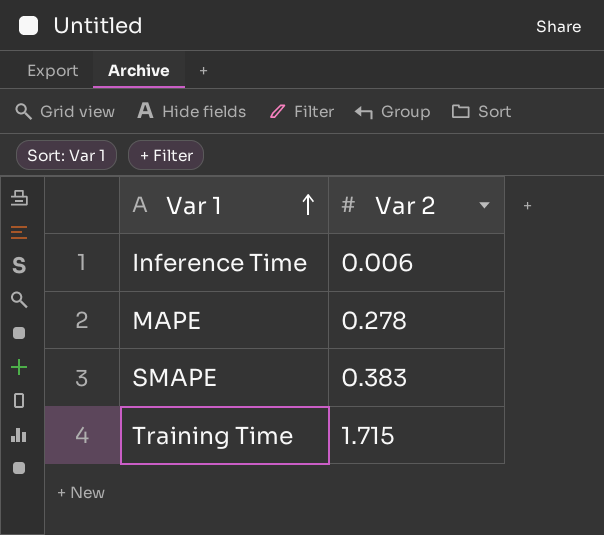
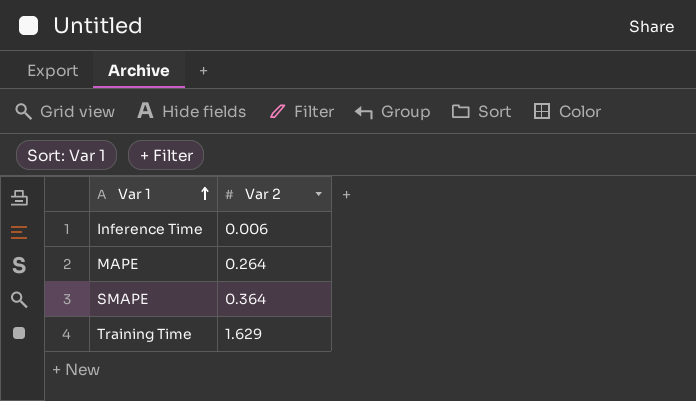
MAPE | Var 2: 0.278 -> 0.264
SMAPE | Var 2: 0.383 -> 0.364
Training Time | Var 2: 1.715 -> 1.629

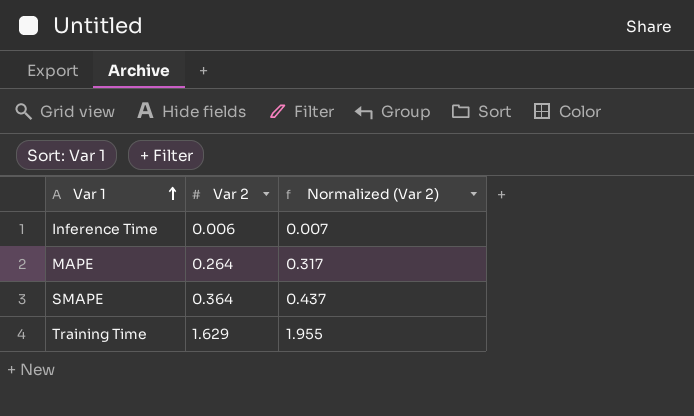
column Normalized (Var 2) | formula: none -> [Var 2] * 1.2

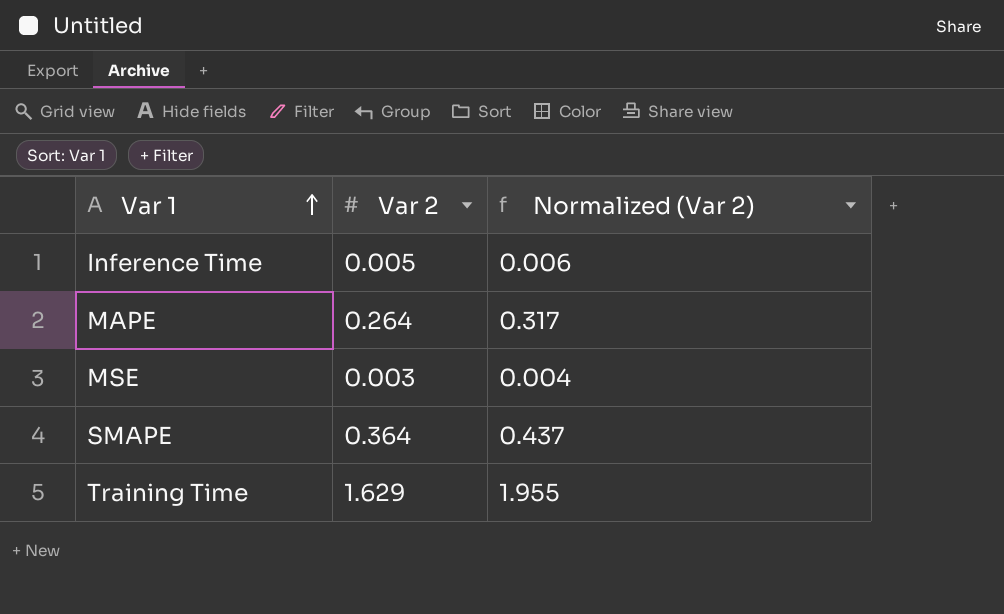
Inference Time | Var 2: 0.006 -> 0.005
Inference Time | Normalized (Var 2): 0.007 -> 0.006
row MSE: none -> 0.003 | 0.004

